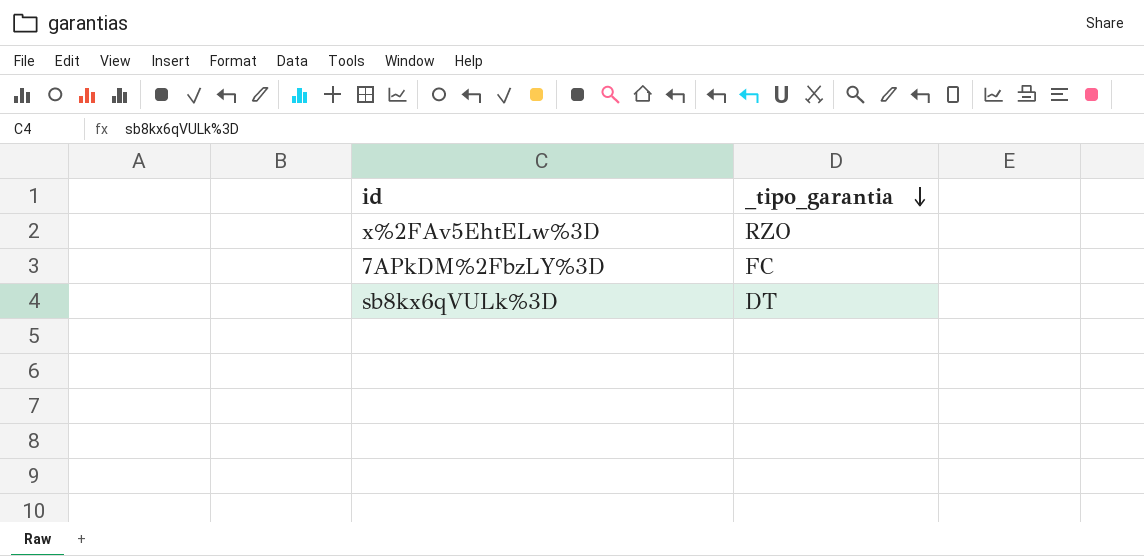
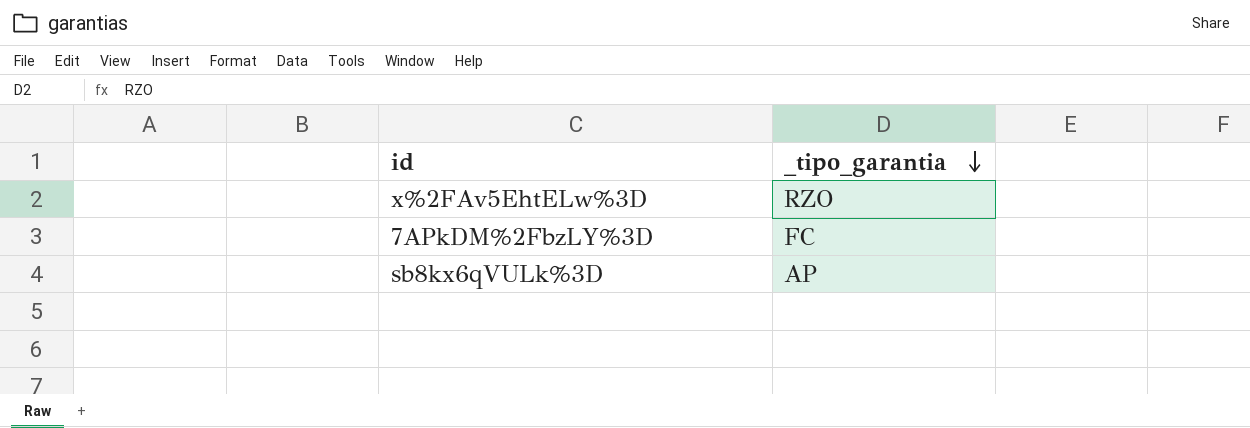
sb8kx6qVULk%3D | _tipo_garantia: DT -> AP

